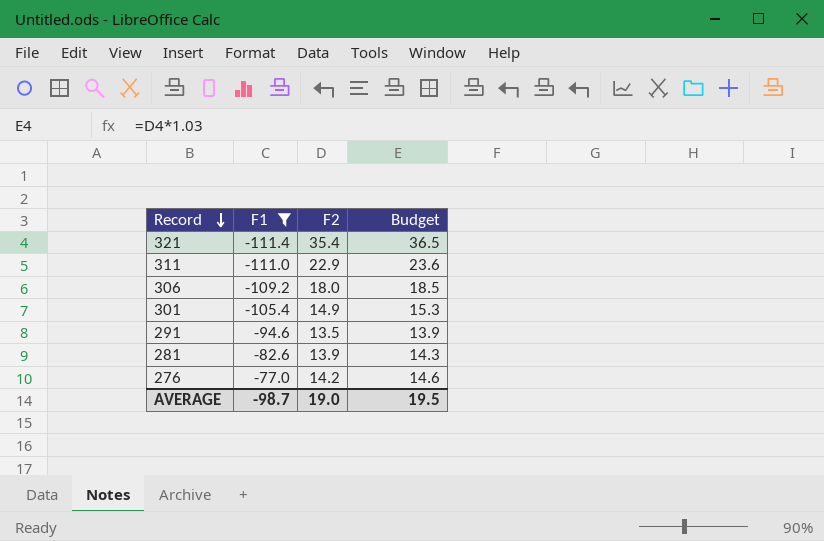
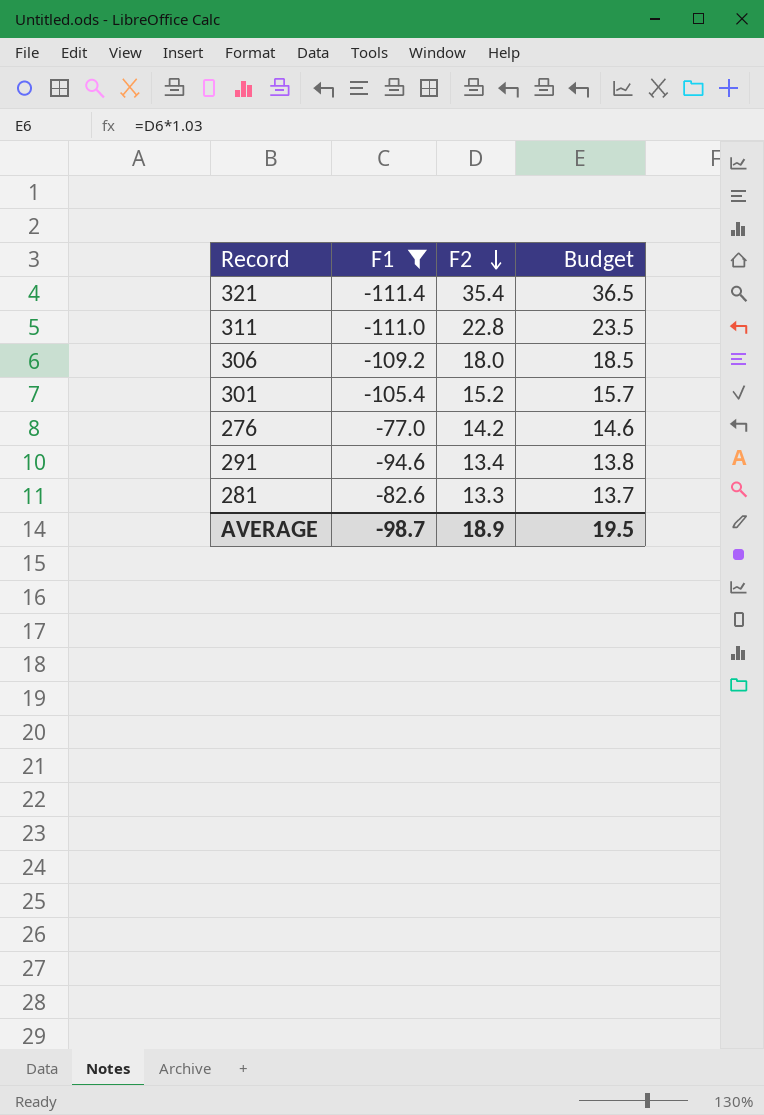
row order: Record descending -> F2 descending
311 | F2: 22.9 -> 22.8
311 | Budget: 23.6 -> 23.5
301 | F2: 14.9 -> 15.2
301 | Budget: 15.3 -> 15.7
291 | F2: 13.5 -> 13.4
291 | Budget: 13.9 -> 13.8
281 | F2: 13.9 -> 13.3
281 | Budget: 14.3 -> 13.7
AVERAGE | F2: 19.0 -> 18.9

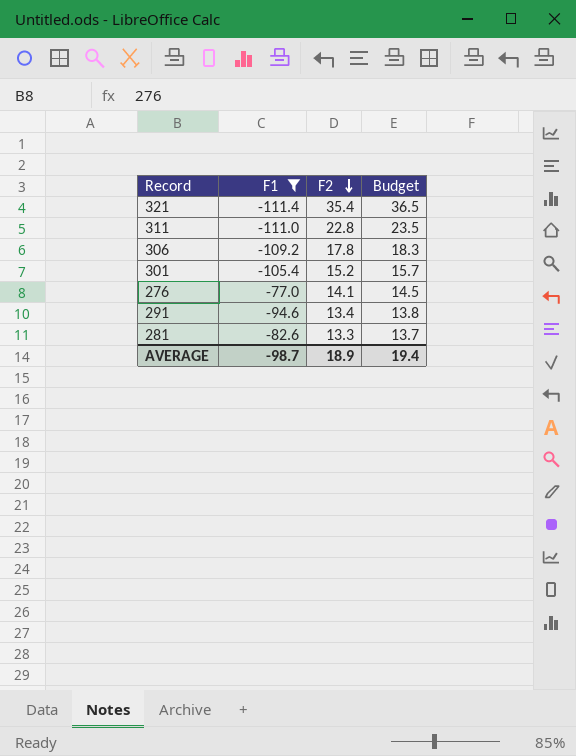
306 | F2: 18.0 -> 17.8
306 | Budget: 18.5 -> 18.3
276 | F2: 14.2 -> 14.1
276 | Budget: 14.6 -> 14.5
AVERAGE | Budget: 19.5 -> 19.4

